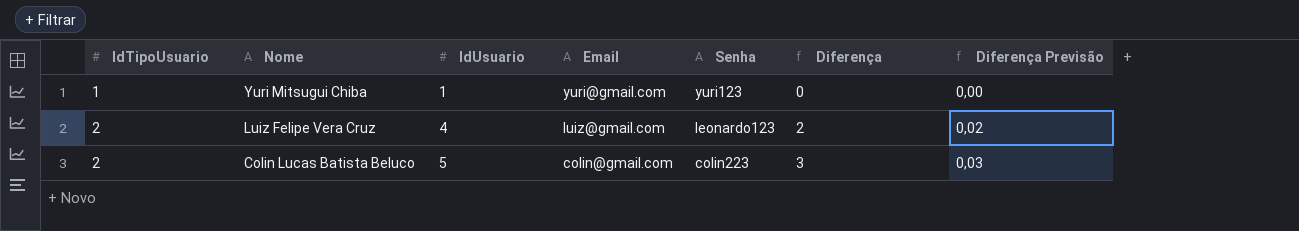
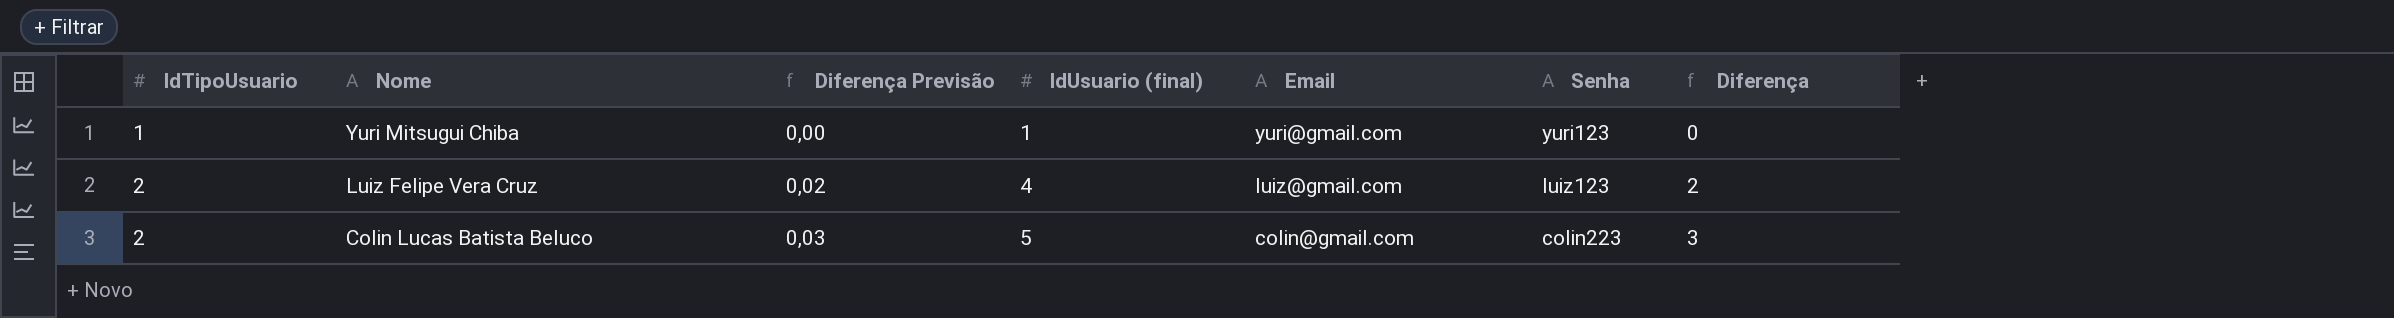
column Diferença Previsão | position: 7 -> 3
column name: IdUsuario -> IdUsuario (final)
Luiz Felipe Vera Cruz | Senha: leonardo123 -> luiz123

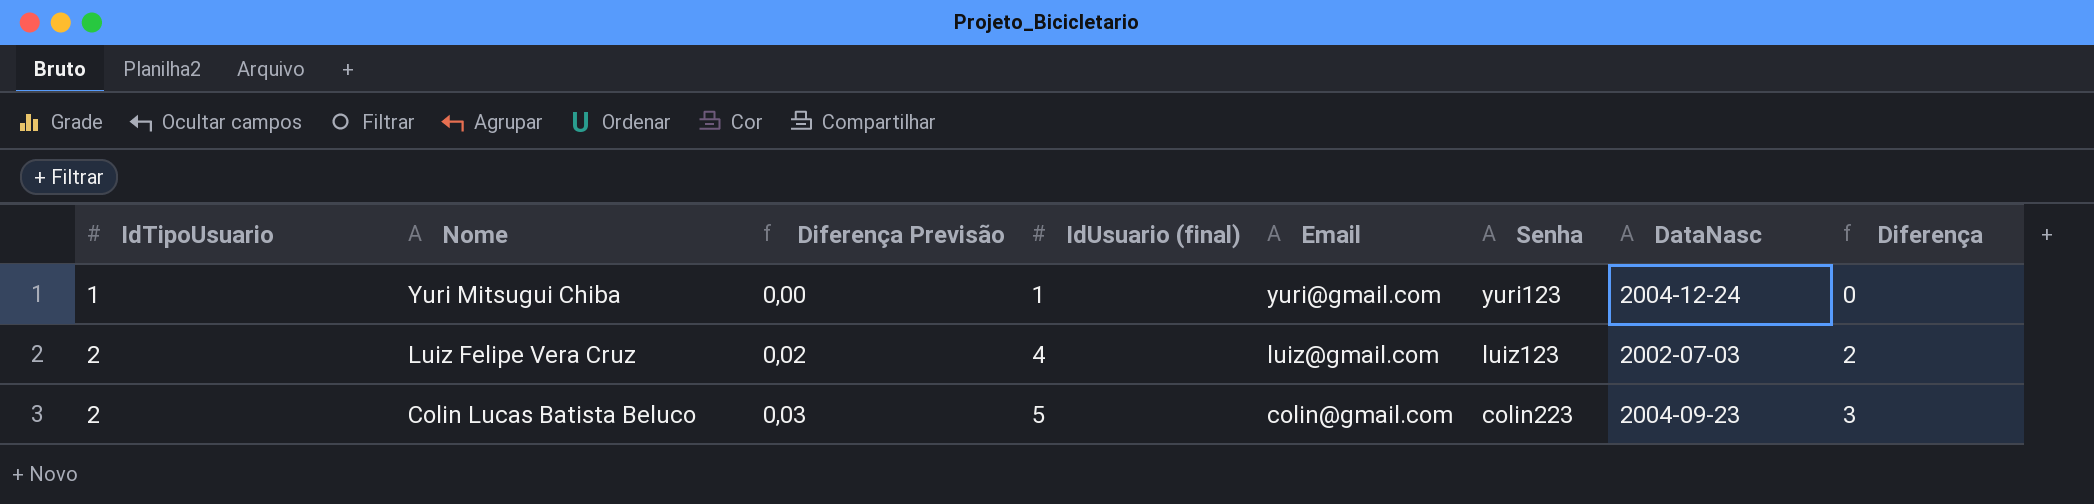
column DataNasc | position: none -> 7

